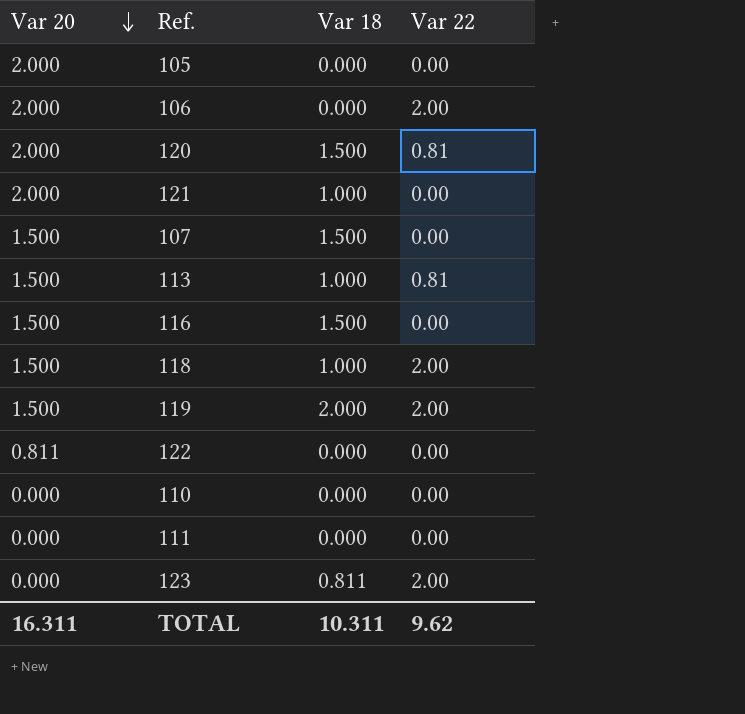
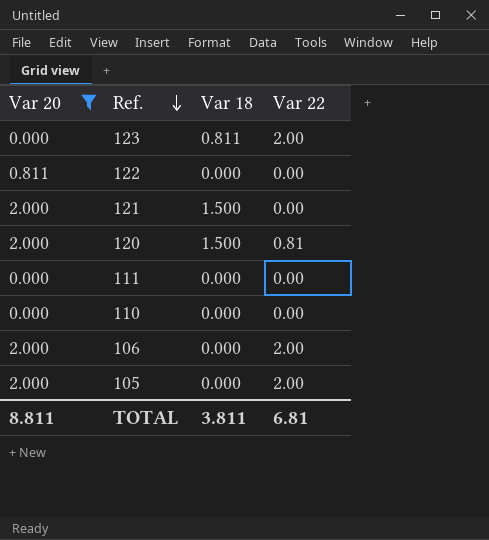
filter: none -> Var 20 != 1.500
row order: Var 20 descending -> Ref. descending
121 | Var 18: 1.000 -> 1.500
105 | Var 22: 0.00 -> 2.00
TOTAL | Var 20: 16.311 -> 8.811
TOTAL | Var 18: 10.311 -> 3.811
TOTAL | Var 22: 9.62 -> 6.81

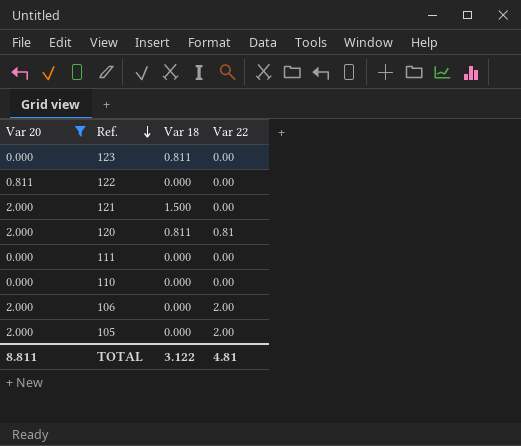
123 | Var 22: 2.00 -> 0.00
120 | Var 18: 1.500 -> 0.811
TOTAL | Var 18: 3.811 -> 3.122
TOTAL | Var 22: 6.81 -> 4.81

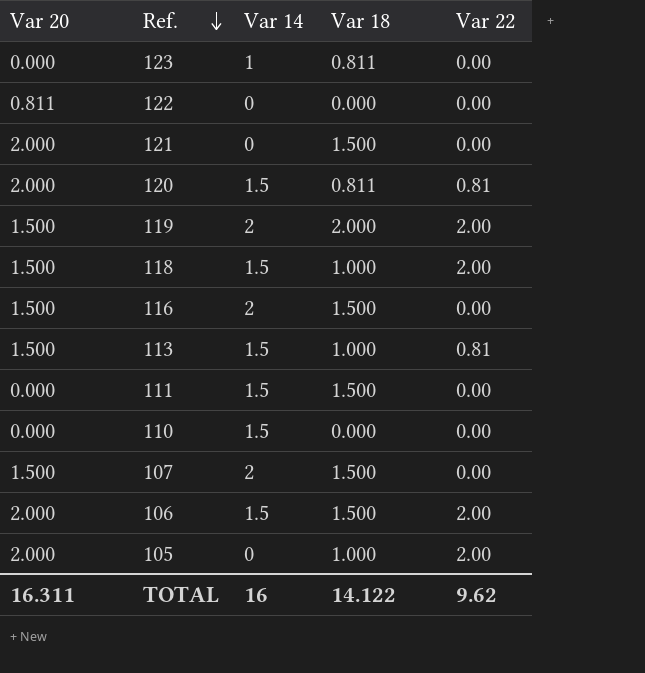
filter: Var 20 != 1.500 -> none
column Var 14 | position: none -> 3
111 | Var 18: 0.000 -> 1.500
106 | Var 18: 0.000 -> 1.500
105 | Var 18: 0.000 -> 1.000
TOTAL | Var 20: 8.811 -> 16.311
TOTAL | Var 18: 3.122 -> 14.122
TOTAL | Var 22: 4.81 -> 9.62

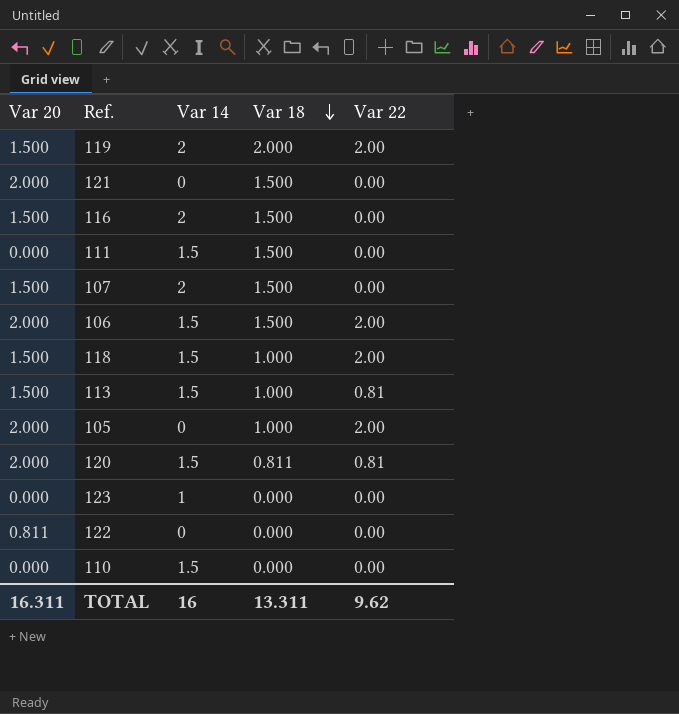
row order: Ref. descending -> Var 18 descending
123 | Var 18: 0.811 -> 0.000
TOTAL | Var 18: 14.122 -> 13.311

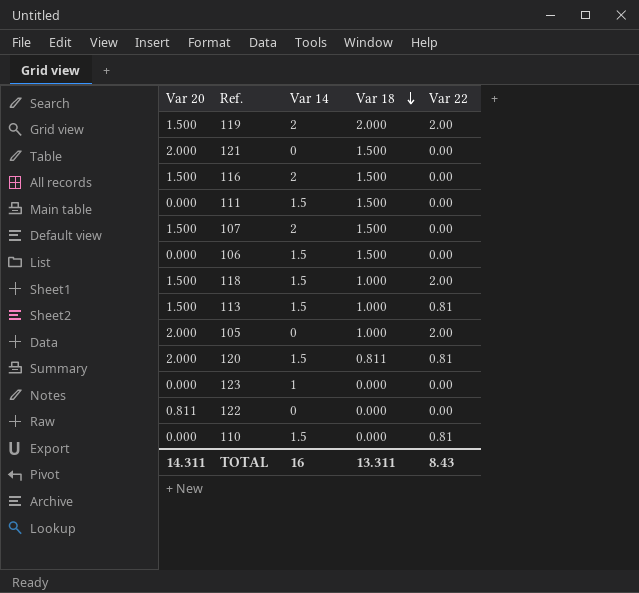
106 | Var 20: 2.000 -> 0.000
106 | Var 22: 2.00 -> 0.00
110 | Var 22: 0.00 -> 0.81
TOTAL | Var 20: 16.311 -> 14.311
TOTAL | Var 22: 9.62 -> 8.43

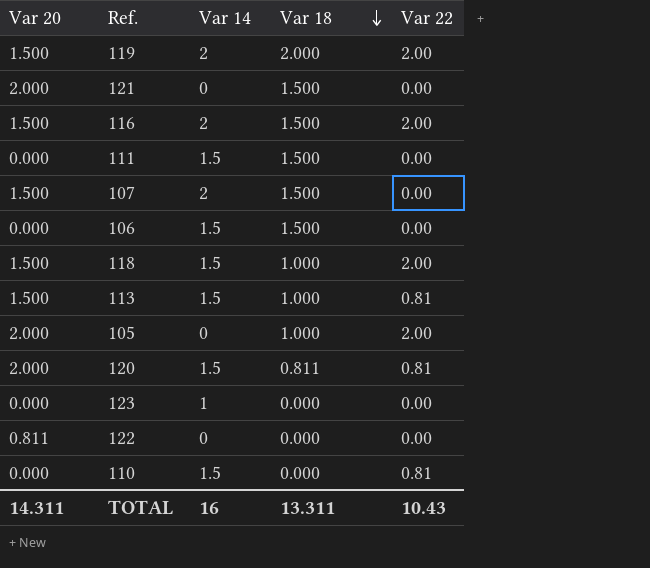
116 | Var 22: 0.00 -> 2.00
TOTAL | Var 22: 8.43 -> 10.43

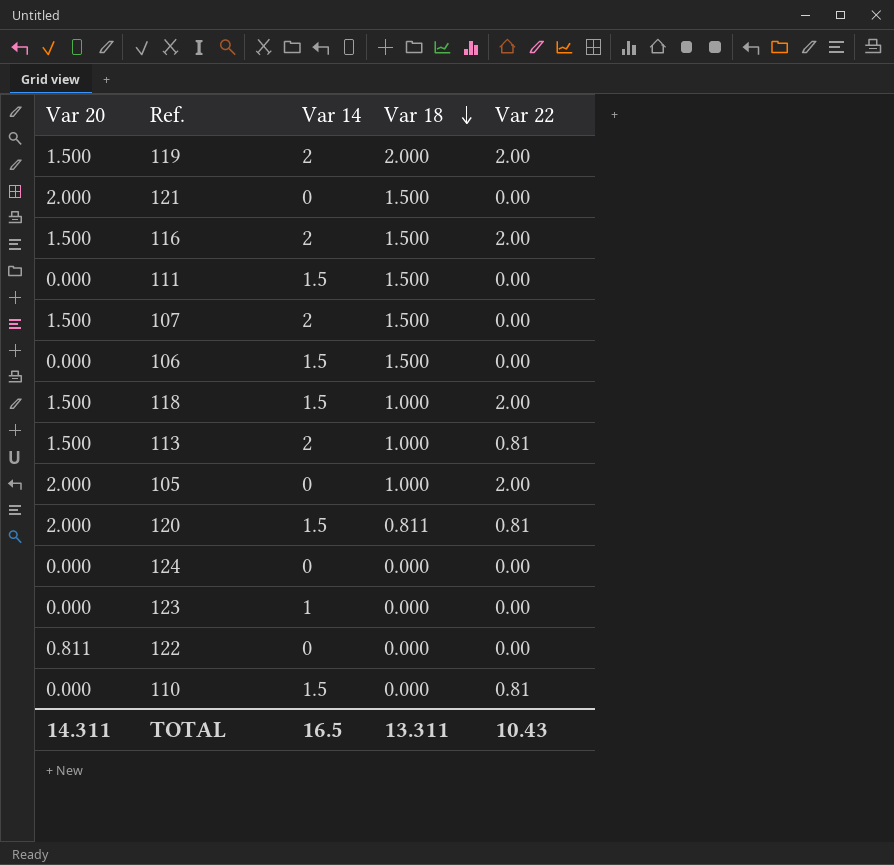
113 | Var 14: 1.5 -> 2
row 124: none -> 0.000 | 0 | 0.000 | 0.00
TOTAL | Var 14: 16 -> 16.5

